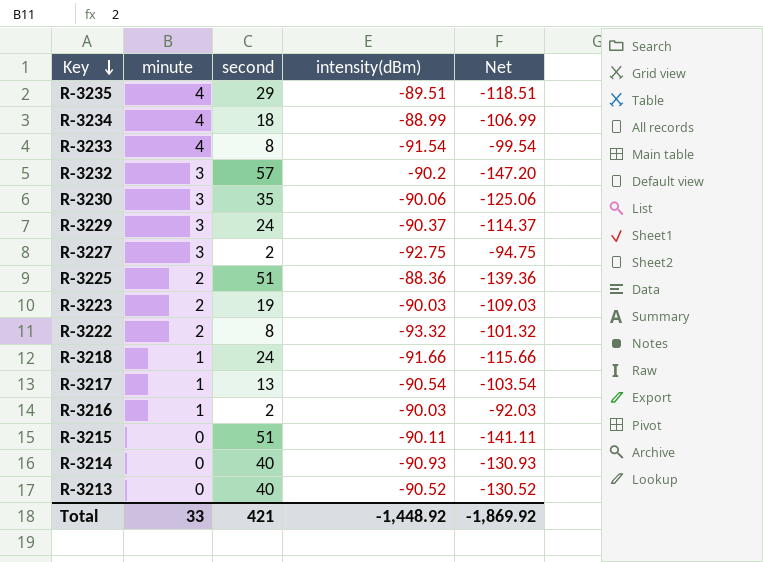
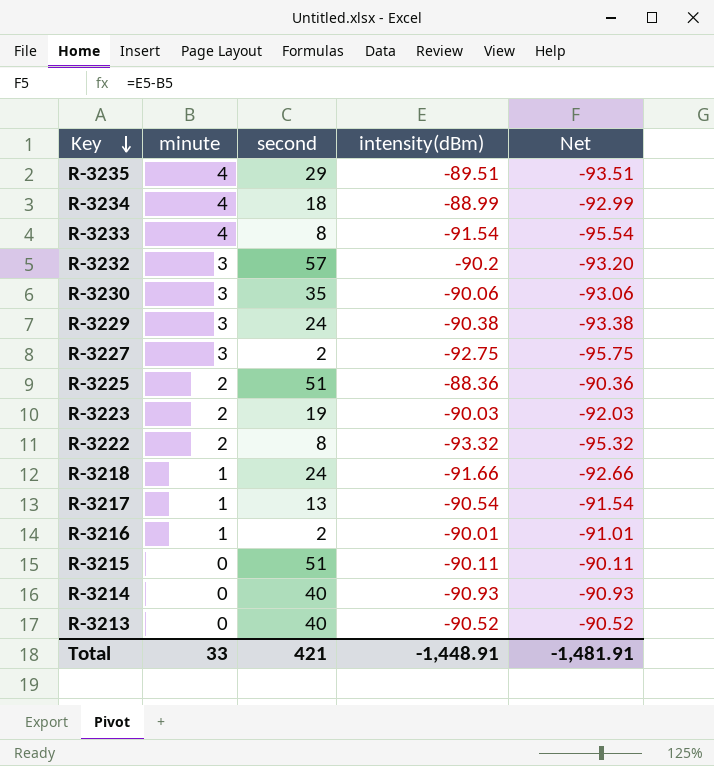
column Net | formula: [intensity(dBm)] - [second] -> [intensity(dBm)] - [minute]
R-3229 | intensity(dBm): -90.37 -> -90.38
R-3216 | intensity(dBm): -90.03 -> -90.01
Total | intensity(dBm): -1,448.92 -> -1,448.91
Total | Net: -1,869.92 -> -1,481.91

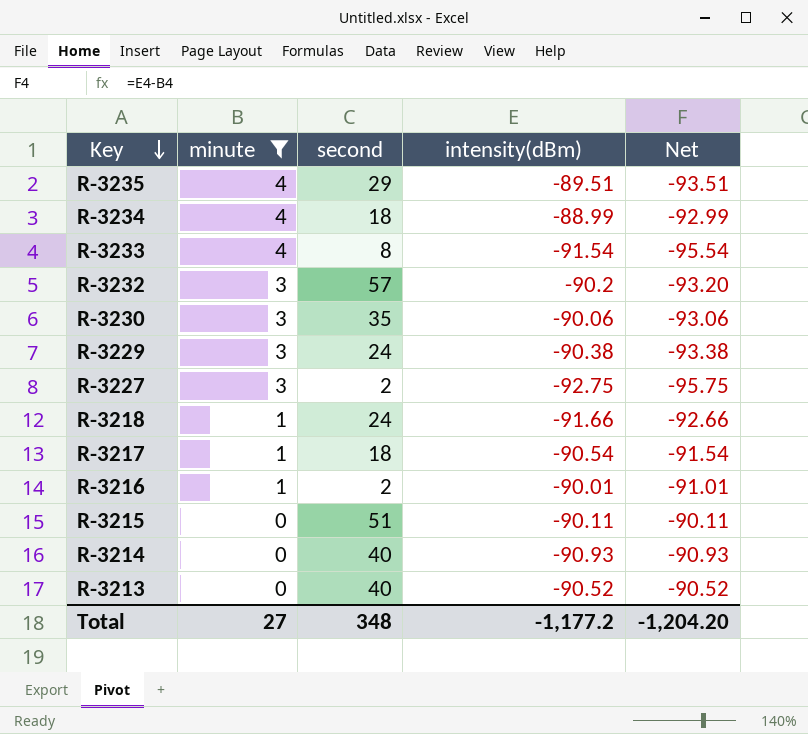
filter: none -> minute != 2
R-3217 | second: 13 -> 18
Total | minute: 33 -> 27
Total | second: 421 -> 348
Total | intensity(dBm): -1,448.91 -> -1,177.2
Total | Net: -1,481.91 -> -1,204.20

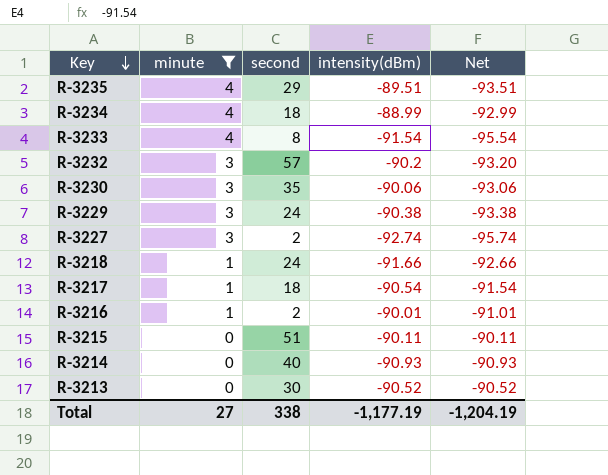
R-3227 | intensity(dBm): -92.75 -> -92.74
R-3227 | Net: -95.75 -> -95.74
R-3213 | second: 40 -> 30
Total | second: 348 -> 338
Total | intensity(dBm): -1,177.2 -> -1,177.19
Total | Net: -1,204.20 -> -1,204.19

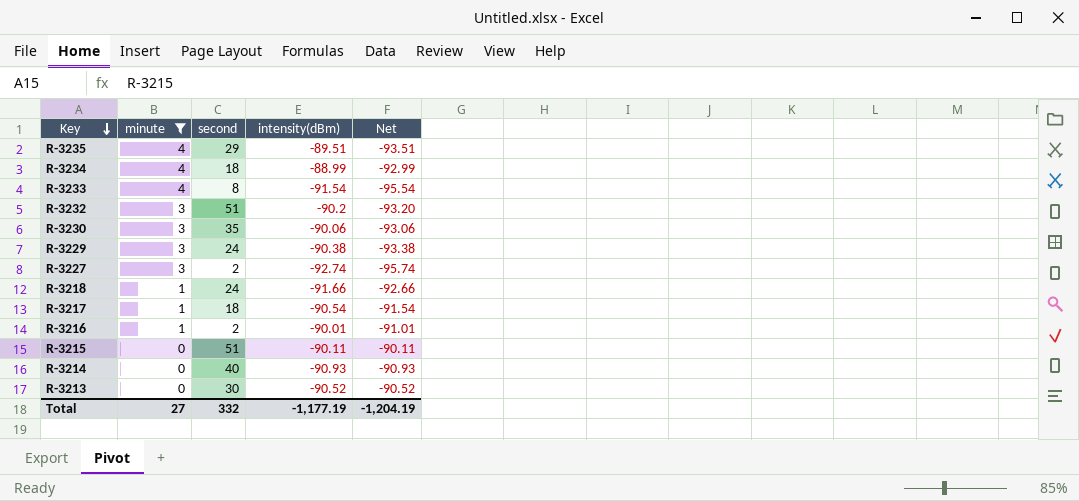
R-3232 | second: 57 -> 51
Total | second: 338 -> 332

